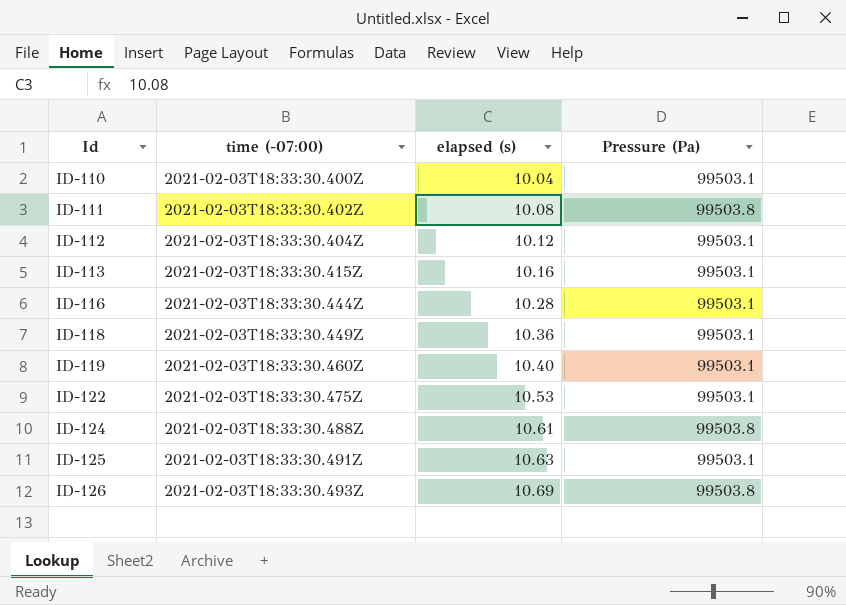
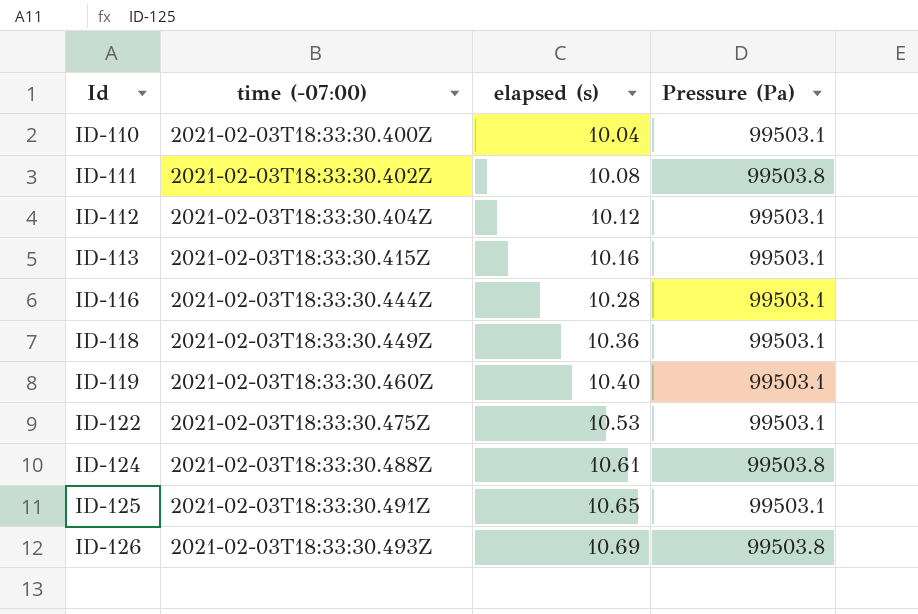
ID-125 | elapsed (s): 10.63 -> 10.65

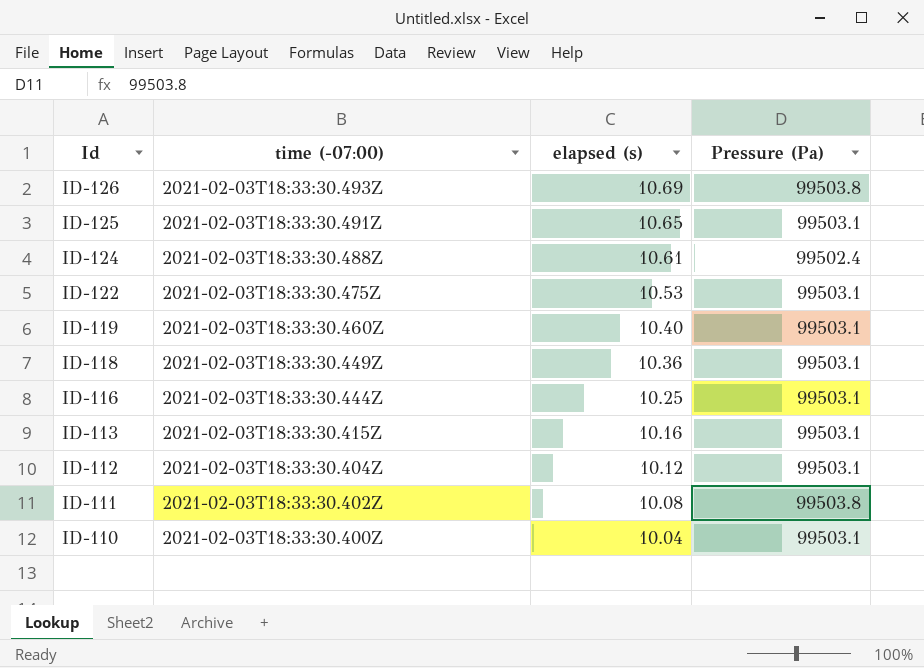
row order: Id ascending -> Id descending
ID-124 | Pressure (Pa): 99503.8 -> 99502.4
ID-116 | elapsed (s): 10.28 -> 10.25

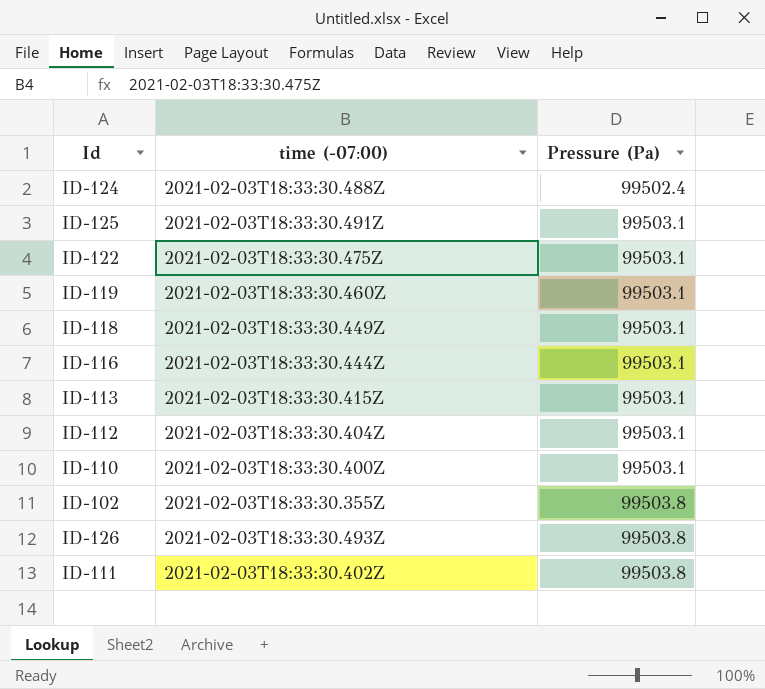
row order: Id descending -> Pressure (Pa) ascending
column elapsed (s) | position: 3 -> none
row ID-102: none -> 2021-02-03T18:33:30.355Z | 99503.8

